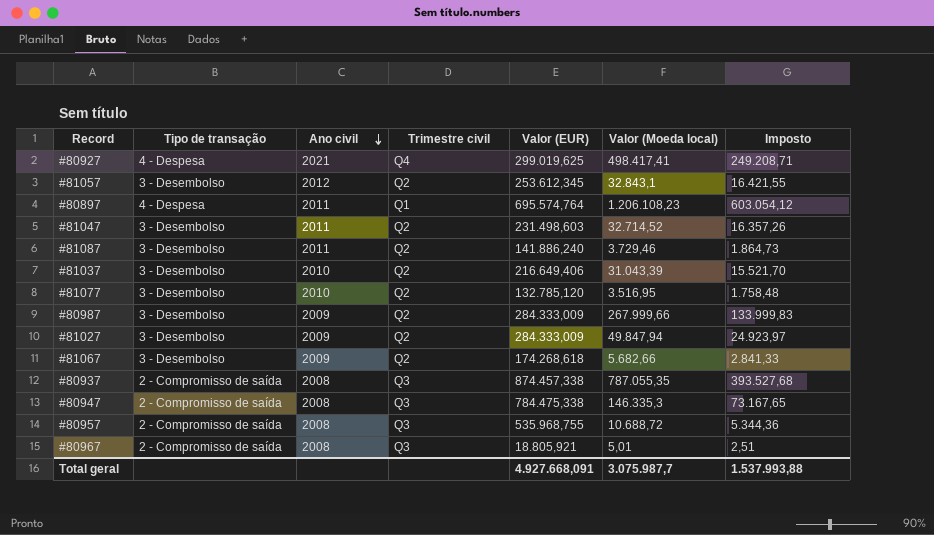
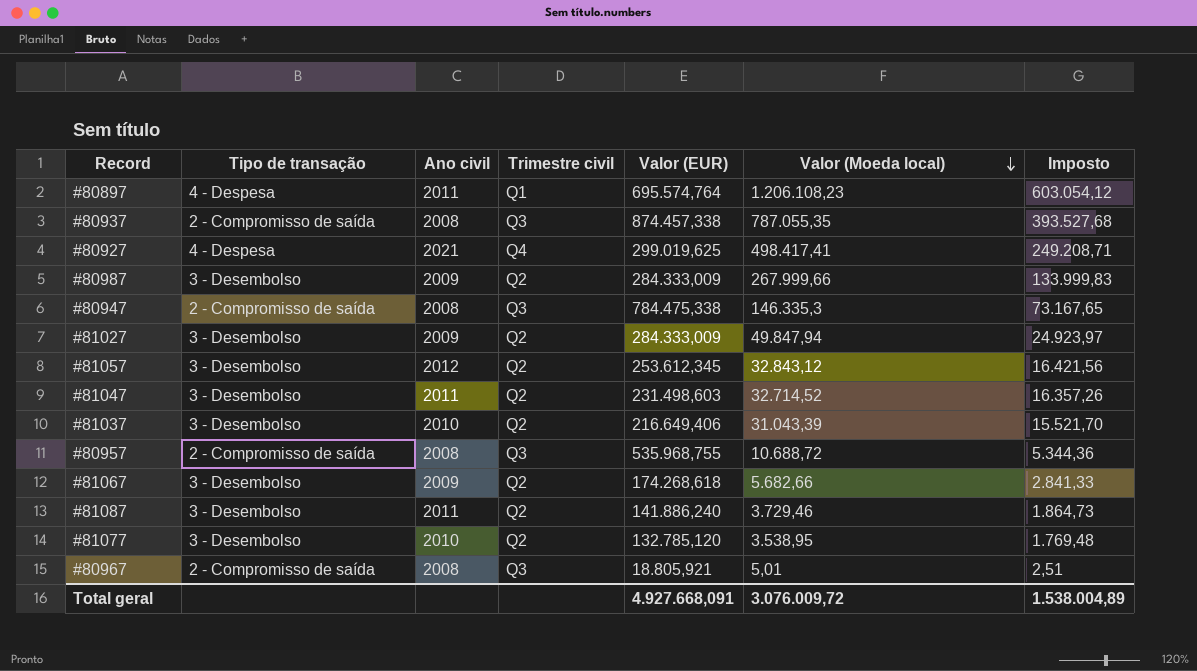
row order: Ano civil descending -> Valor (Moeda local) descending
#81057 | Valor (Moeda local): 32.843,1 -> 32.843,12
#81057 | Imposto: 16.421,55 -> 16.421,56
#81077 | Valor (Moeda local): 3.516,95 -> 3.538,95
#81077 | Imposto: 1.758,48 -> 1.769,48
Total geral | Valor (Moeda local): 3.075.987,7 -> 3.076.009,72
Total geral | Imposto: 1.537.993,88 -> 1.538.004,89

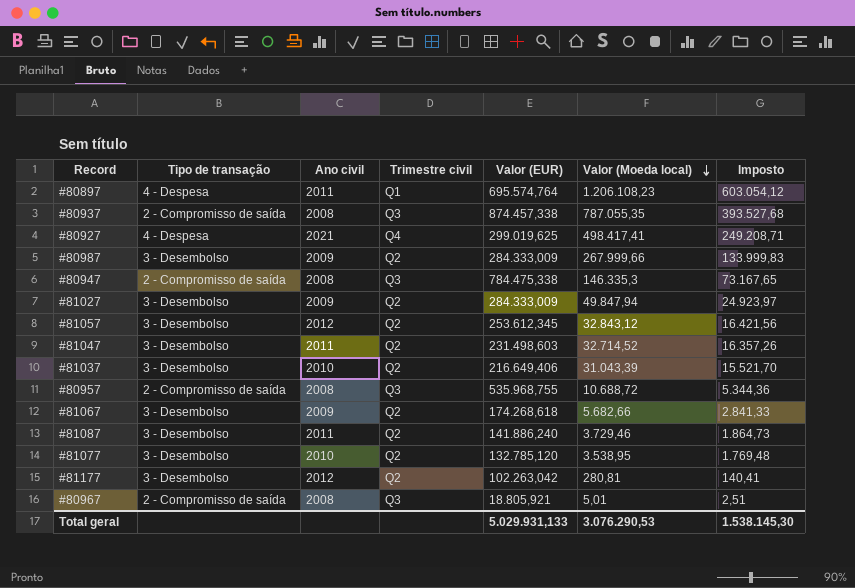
row #81177: none -> 3 - Desembolso | 2012 | Q2 | 102.263,042 | 280,81 | 140,41
Total geral | Valor (EUR): 4.927.668,091 -> 5.029.931,133
Total geral | Valor (Moeda local): 3.076.009,72 -> 3.076.290,53
Total geral | Imposto: 1.538.004,89 -> 1.538.145,30

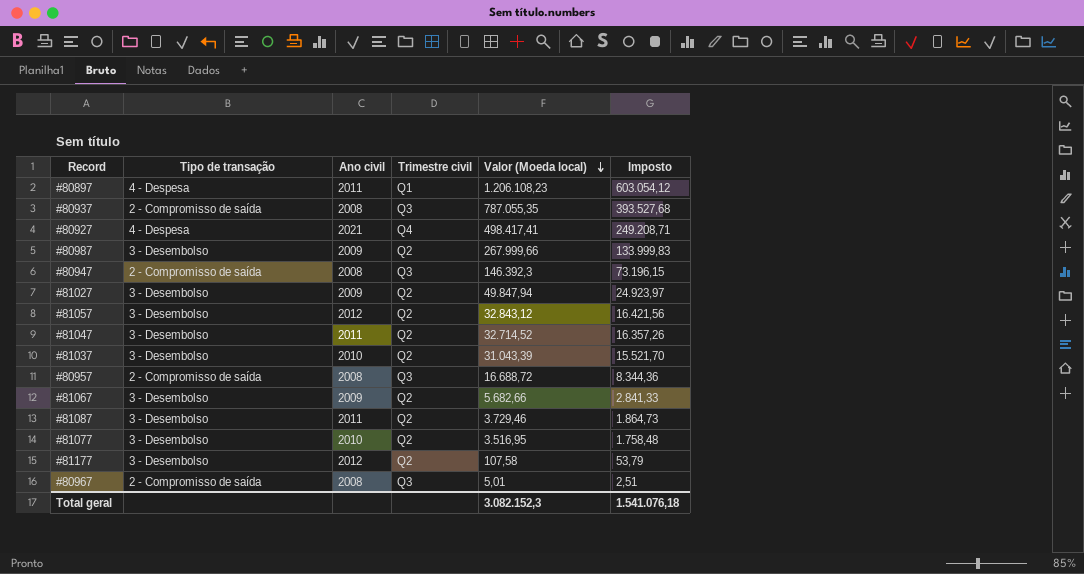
column Valor (EUR) | position: 5 -> none
#80947 | Valor (Moeda local): 146.335,3 -> 146.392,3
#80947 | Imposto: 73.167,65 -> 73.196,15
#80957 | Valor (Moeda local): 10.688,72 -> 16.688,72
#80957 | Imposto: 5.344,36 -> 8.344,36
#81077 | Valor (Moeda local): 3.538,95 -> 3.516,95
#81077 | Imposto: 1.769,48 -> 1.758,48
#81177 | Valor (Moeda local): 280,81 -> 107,58
#81177 | Imposto: 140,41 -> 53,79
Total geral | Valor (Moeda local): 3.076.290,53 -> 3.082.152,3
Total geral | Imposto: 1.538.145,30 -> 1.541.076,18

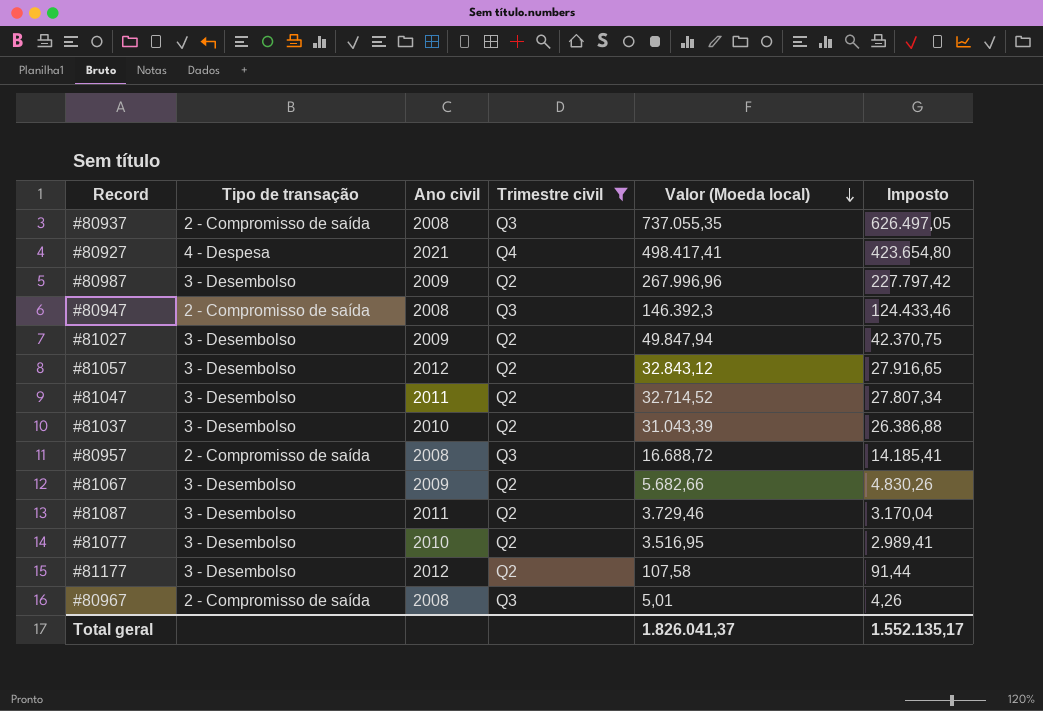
filter: none -> Trimestre civil != Q1
column Imposto | formula: [Valor (Moeda local)] * 0,5 -> [Valor (Moeda local)] * 0,85
#80937 | Valor (Moeda local): 787.055,35 -> 737.055,35
#80987 | Valor (Moeda local): 267.999,66 -> 267.996,96
Total geral | Valor (Moeda local): 3.082.152,3 -> 1.826.041,37
Total geral | Imposto: 1.541.076,18 -> 1.552.135,17

